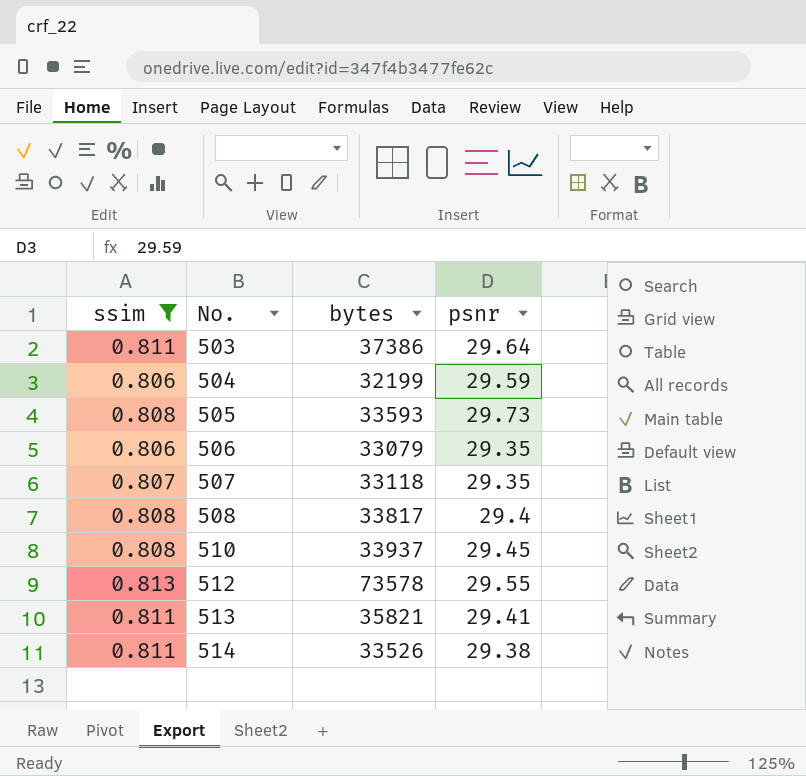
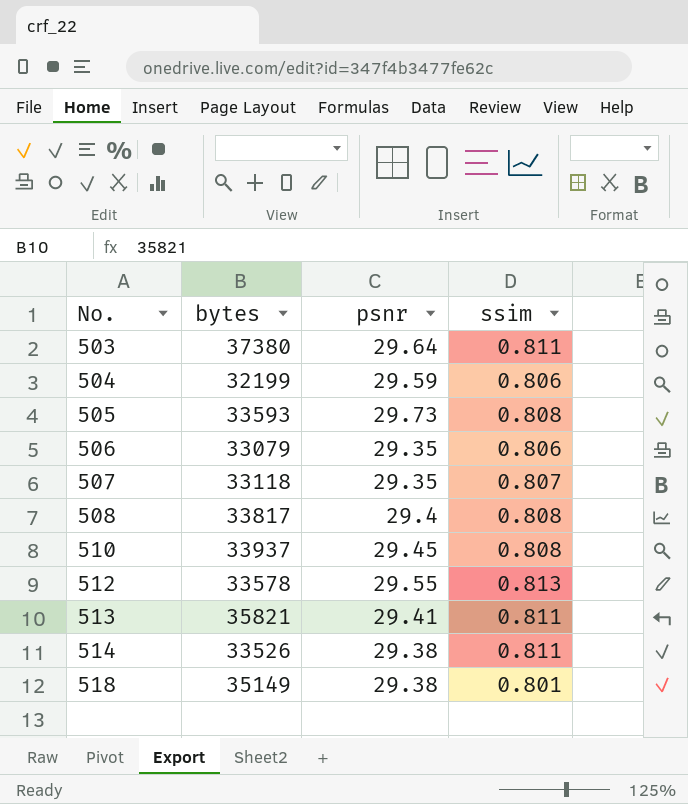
filter: ssim != 0.801 -> none
column ssim | position: 1 -> 4
503 | bytes: 37386 -> 37380
512 | bytes: 73578 -> 33578

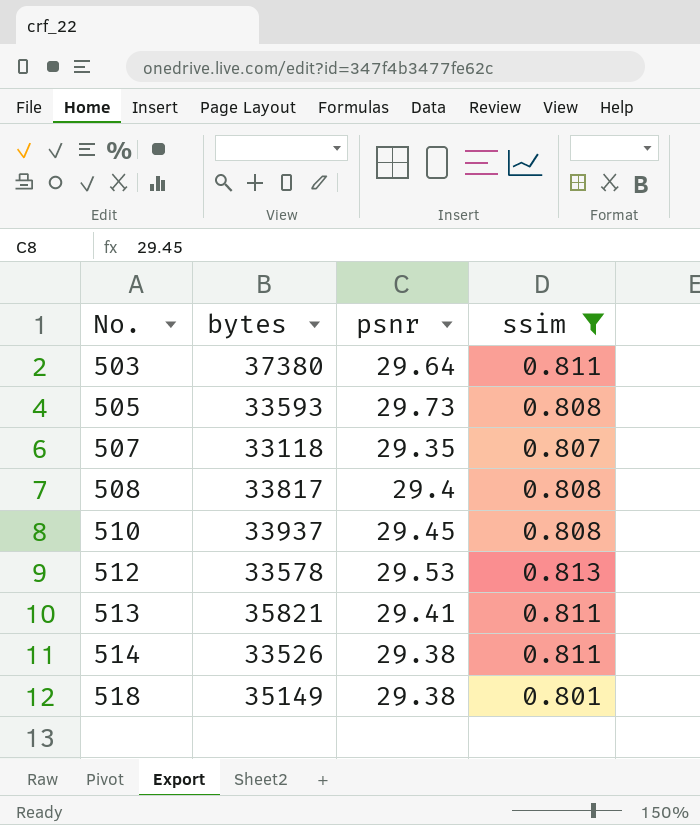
filter: none -> ssim != 0.806
512 | psnr: 29.55 -> 29.53

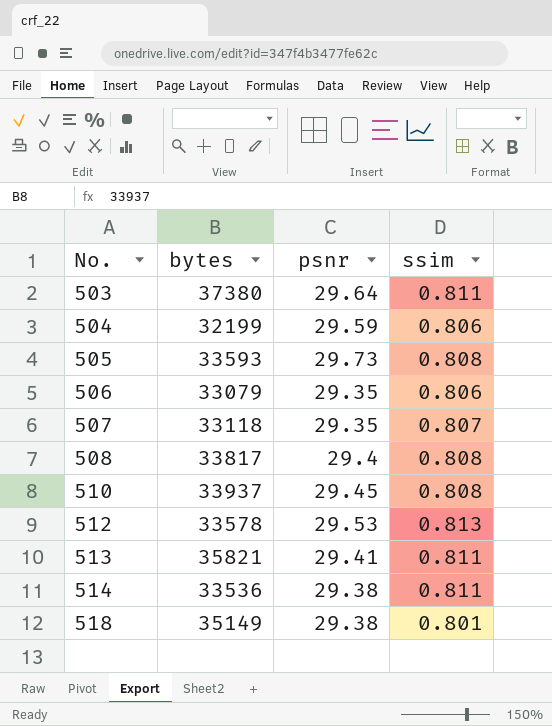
filter: ssim != 0.806 -> none
514 | bytes: 33526 -> 33536

